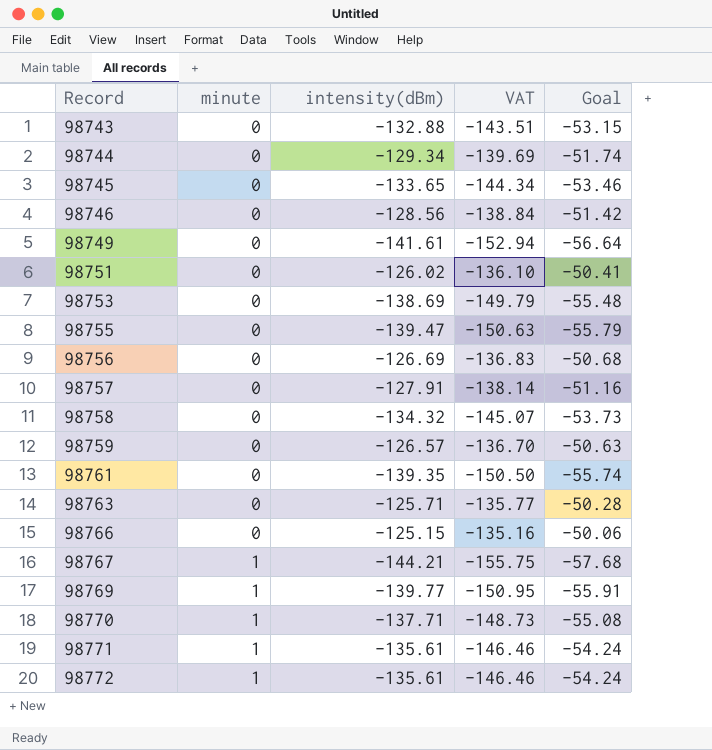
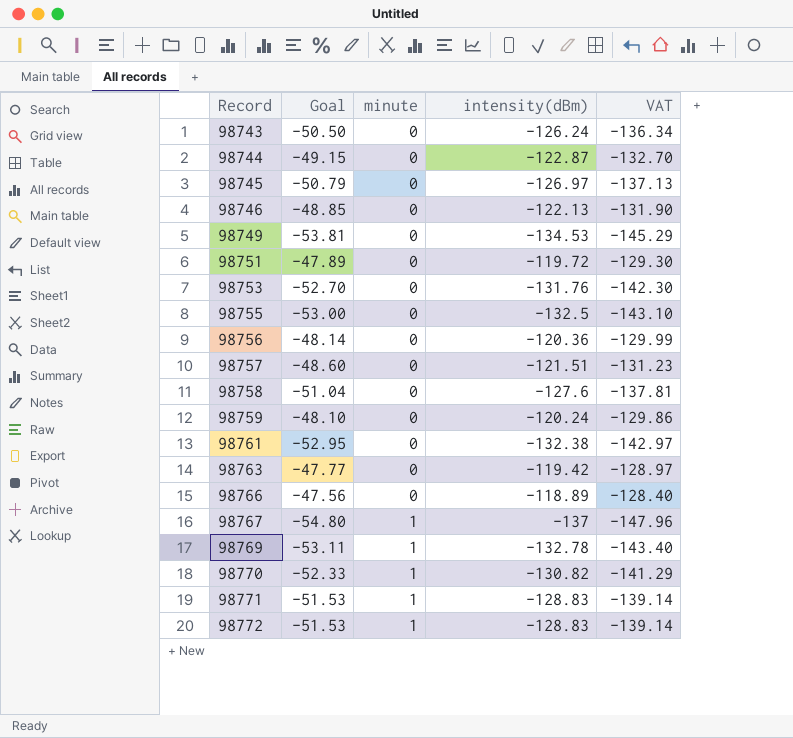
column Goal | position: 5 -> 2
98743 | Goal: -53.15 -> -50.50
98743 | intensity(dBm): -132.88 -> -126.24
98743 | VAT: -143.51 -> -136.34
98744 | Goal: -51.74 -> -49.15
98744 | intensity(dBm): -129.34 -> -122.87
98744 | VAT: -139.69 -> -132.70
98745 | Goal: -53.46 -> -50.79
98745 | intensity(dBm): -133.65 -> -126.97
98745 | VAT: -144.34 -> -137.13
98746 | Goal: -51.42 -> -48.85
98746 | intensity(dBm): -128.56 -> -122.13
98746 | VAT: -138.84 -> -131.90
98749 | Goal: -56.64 -> -53.81
98749 | intensity(dBm): -141.61 -> -134.53
98749 | VAT: -152.94 -> -145.29
98751 | Goal: -50.41 -> -47.89
98751 | intensity(dBm): -126.02 -> -119.72
98751 | VAT: -136.10 -> -129.30
98753 | Goal: -55.48 -> -52.70
98753 | intensity(dBm): -138.69 -> -131.76
98753 | VAT: -149.79 -> -142.30
98755 | Goal: -55.79 -> -53.00
98755 | intensity(dBm): -139.47 -> -132.5
98755 | VAT: -150.63 -> -143.10
98756 | Goal: -50.68 -> -48.14
98756 | intensity(dBm): -126.69 -> -120.36
98756 | VAT: -136.83 -> -129.99
98757 | Goal: -51.16 -> -48.60
98757 | intensity(dBm): -127.91 -> -121.51
98757 | VAT: -138.14 -> -131.23
98758 | Goal: -53.73 -> -51.04
98758 | intensity(dBm): -134.32 -> -127.6
98758 | VAT: -145.07 -> -137.81
98759 | Goal: -50.63 -> -48.10
98759 | intensity(dBm): -126.57 -> -120.24
98759 | VAT: -136.70 -> -129.86
98761 | Goal: -55.74 -> -52.95
98761 | intensity(dBm): -139.35 -> -132.38
98761 | VAT: -150.50 -> -142.97
98763 | Goal: -50.28 -> -47.77
98763 | intensity(dBm): -125.71 -> -119.42
98763 | VAT: -135.77 -> -128.97
98766 | Goal: -50.06 -> -47.56
98766 | intensity(dBm): -125.15 -> -118.89
98766 | VAT: -135.16 -> -128.40
98767 | Goal: -57.68 -> -54.80
98767 | intensity(dBm): -144.21 -> -137
98767 | VAT: -155.75 -> -147.96
98769 | Goal: -55.91 -> -53.11
98769 | intensity(dBm): -139.77 -> -132.78
98769 | VAT: -150.95 -> -143.40
98770 | Goal: -55.08 -> -52.33
98770 | intensity(dBm): -137.71 -> -130.82
98770 | VAT: -148.73 -> -141.29
98771 | Goal: -54.24 -> -51.53
98771 | intensity(dBm): -135.61 -> -128.83
98771 | VAT: -146.46 -> -139.14
98772 | Goal: -54.24 -> -51.53
98772 | intensity(dBm): -135.61 -> -128.83
98772 | VAT: -146.46 -> -139.14

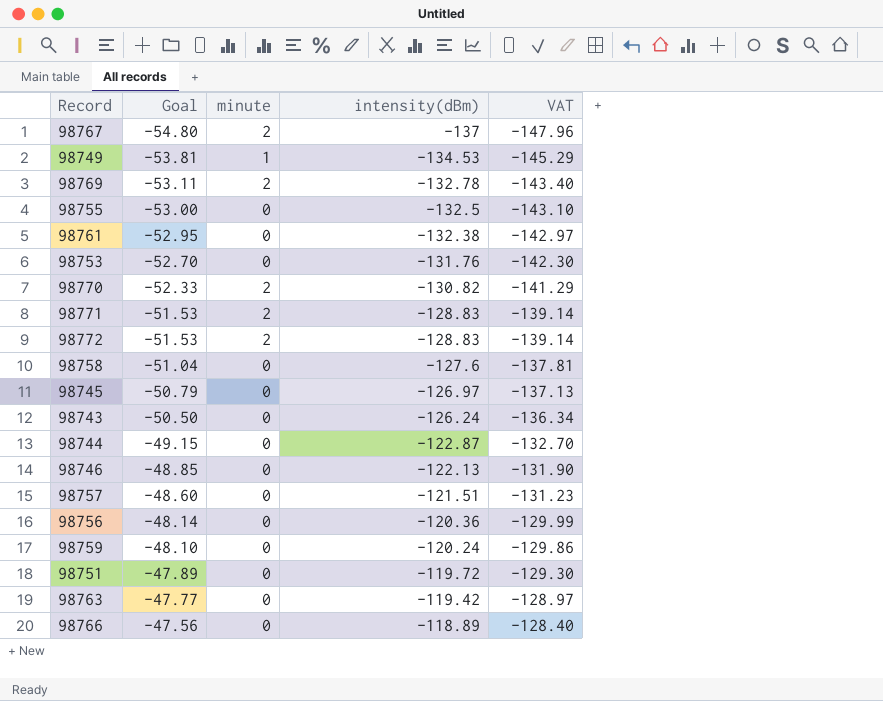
row order: Record ascending -> Goal ascending
98767 | minute: 1 -> 2
98749 | minute: 0 -> 1
98769 | minute: 1 -> 2
98770 | minute: 1 -> 2
98771 | minute: 1 -> 2
98772 | minute: 1 -> 2

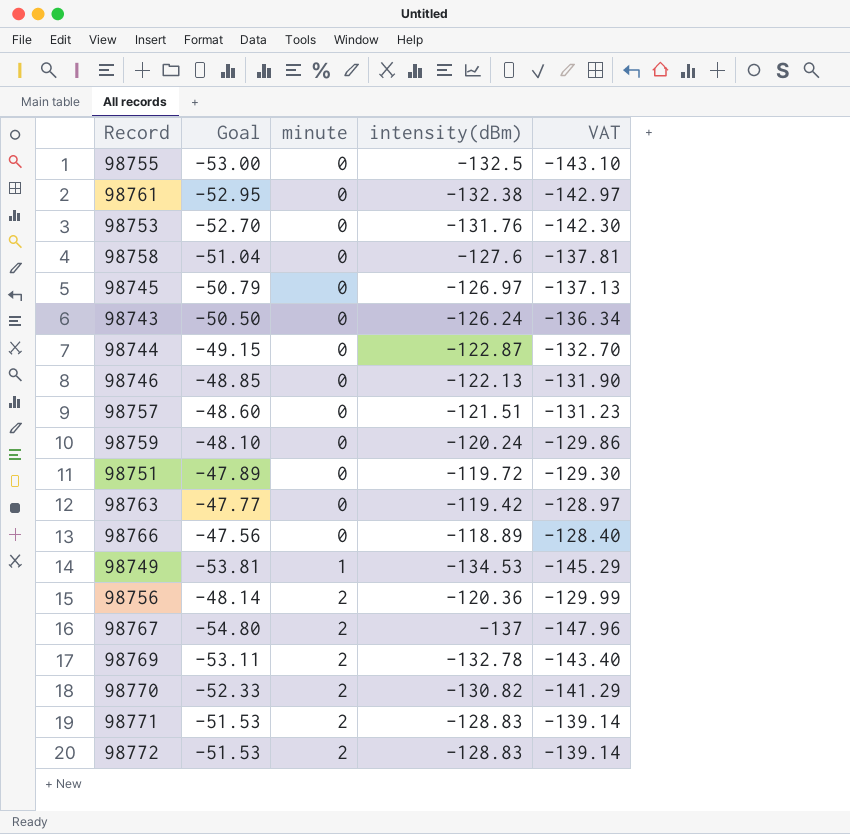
row order: Goal ascending -> minute ascending
98756 | minute: 0 -> 2

